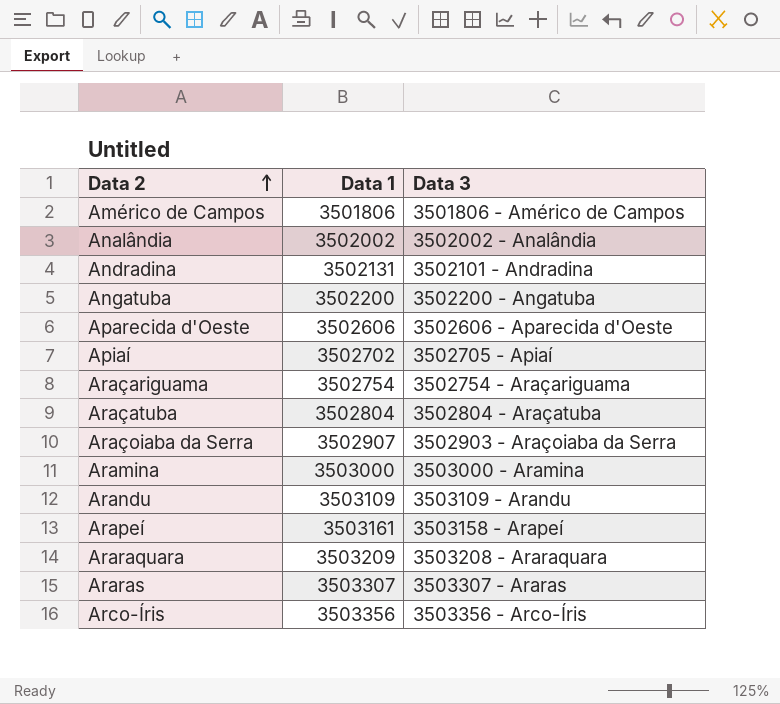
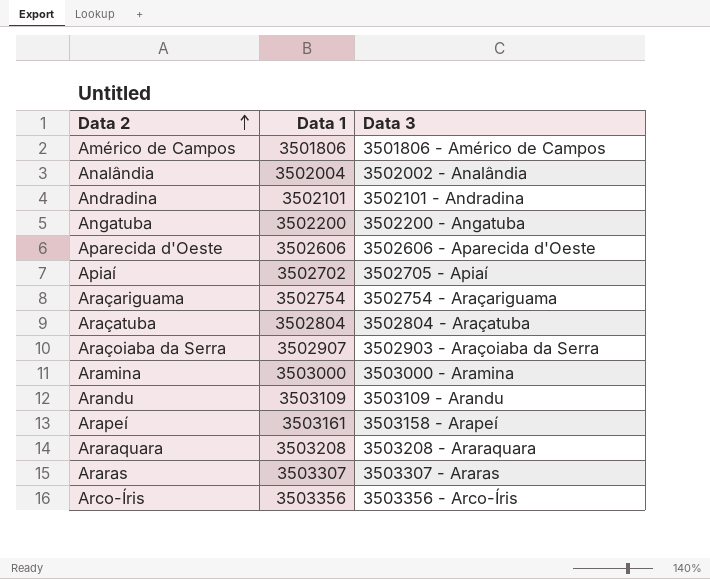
Analândia | Data 1: 3502002 -> 3502004
Andradina | Data 1: 3502131 -> 3502101
Araraquara | Data 1: 3503209 -> 3503208

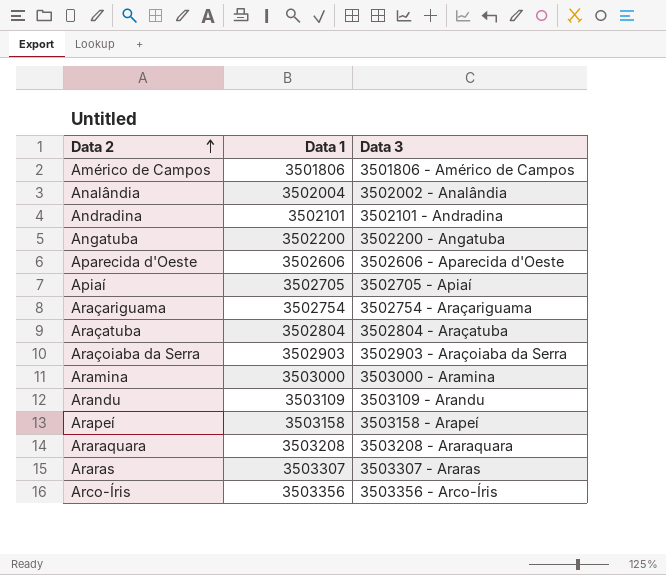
Apiaí | Data 1: 3502702 -> 3502705
Araçoiaba da Serra | Data 1: 3502907 -> 3502903
Arapeí | Data 1: 3503161 -> 3503158

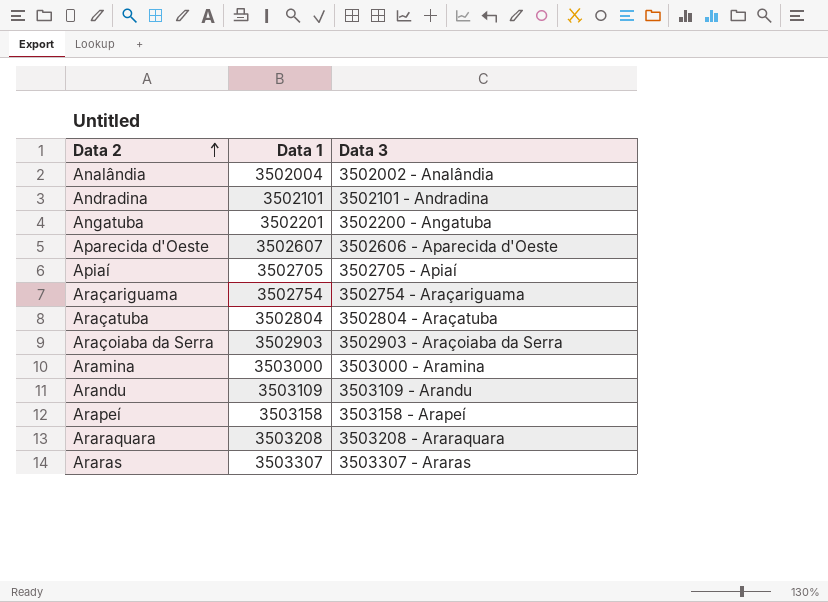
row Américo de Campos: 3501806 | 3501806 - Américo de Campos -> none
row Arco-Íris: 3503356 | 3503356 - Arco-Íris -> none
Angatuba | Data 1: 3502200 -> 3502201
Aparecida d'Oeste | Data 1: 3502606 -> 3502607

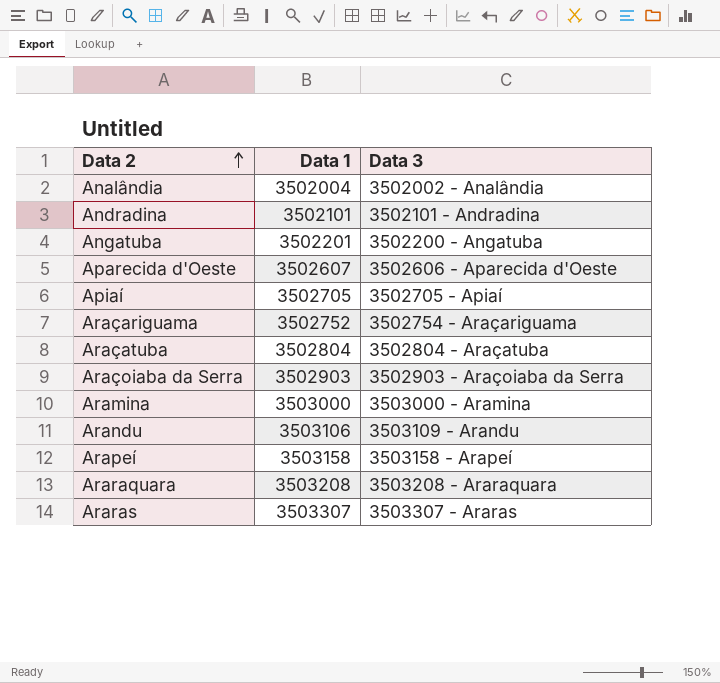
Araçariguama | Data 1: 3502754 -> 3502752
Arandu | Data 1: 3503109 -> 3503106

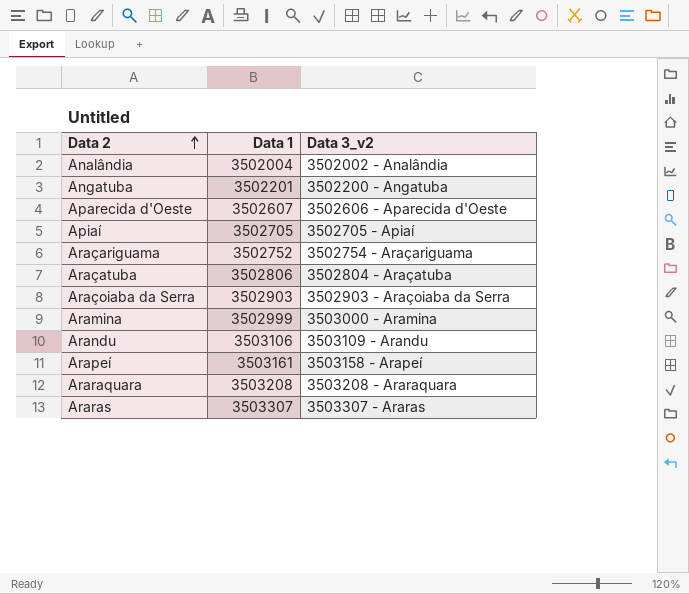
column name: Data 3 -> Data 3_v2
row Andradina: 3502101 | 3502101 - Andradina -> none
Araçatuba | Data 1: 3502804 -> 3502806
Aramina | Data 1: 3503000 -> 3502999
Arapeí | Data 1: 3503158 -> 3503161

